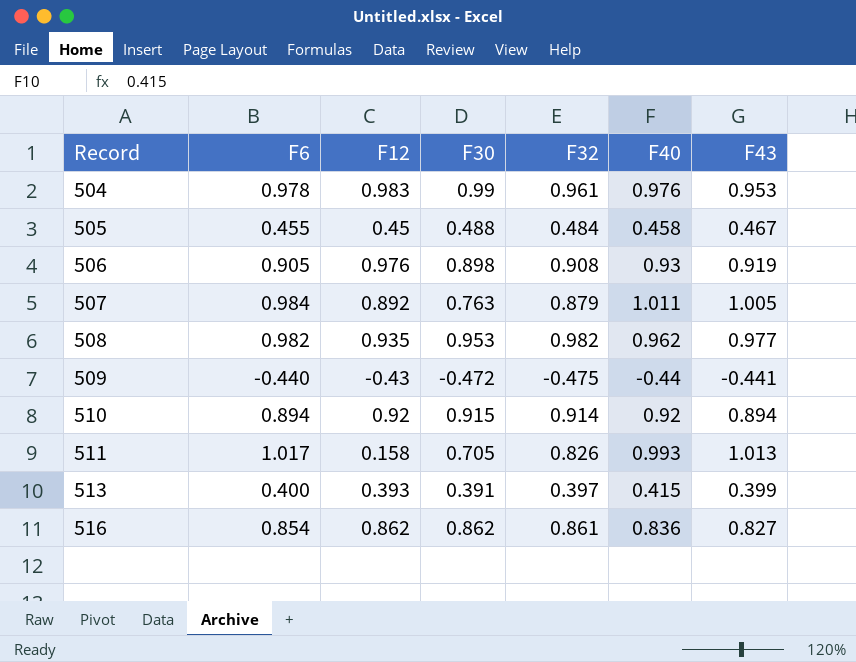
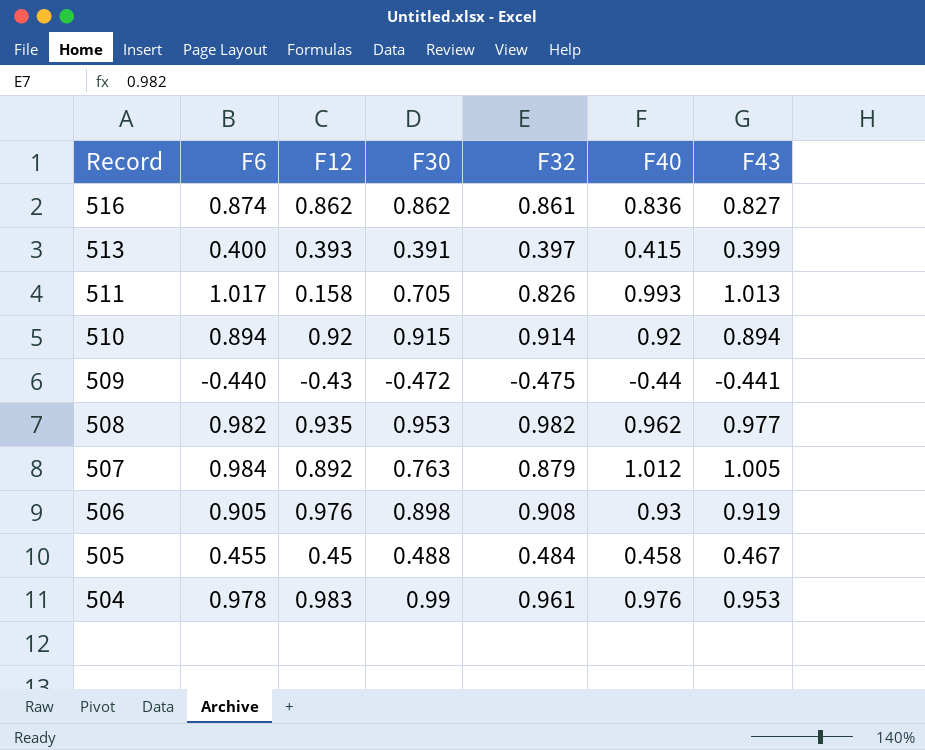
row order: Record ascending -> Record descending
516 | F6: 0.854 -> 0.874
507 | F40: 1.011 -> 1.012

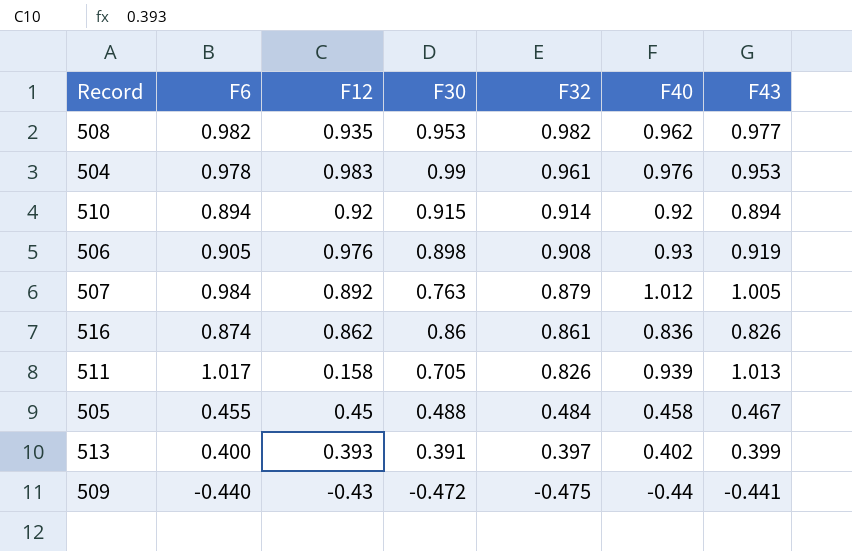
row order: Record descending -> F32 descending
516 | F30: 0.862 -> 0.86
516 | F43: 0.827 -> 0.826
511 | F40: 0.993 -> 0.939
513 | F40: 0.415 -> 0.402

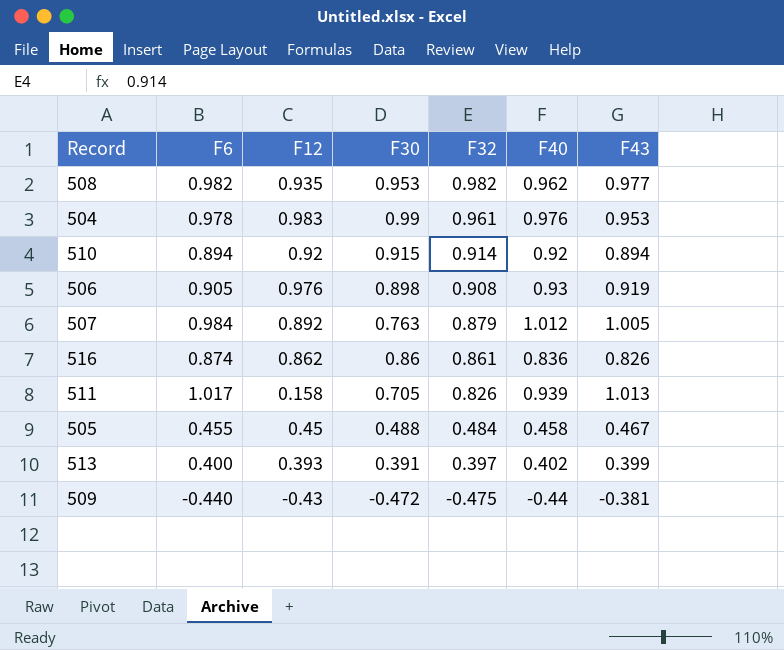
509 | F43: -0.441 -> -0.381

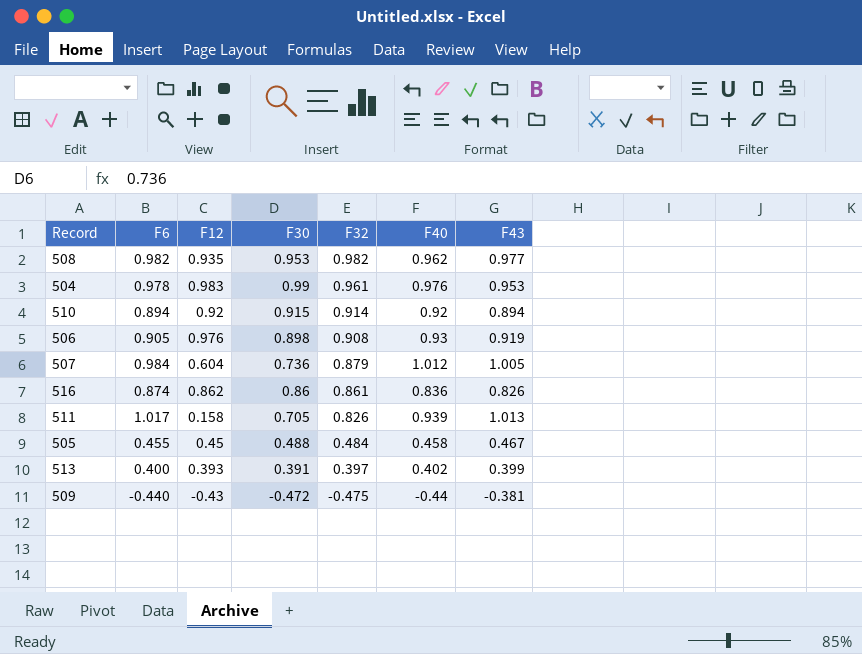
507 | F12: 0.892 -> 0.604
507 | F30: 0.763 -> 0.736

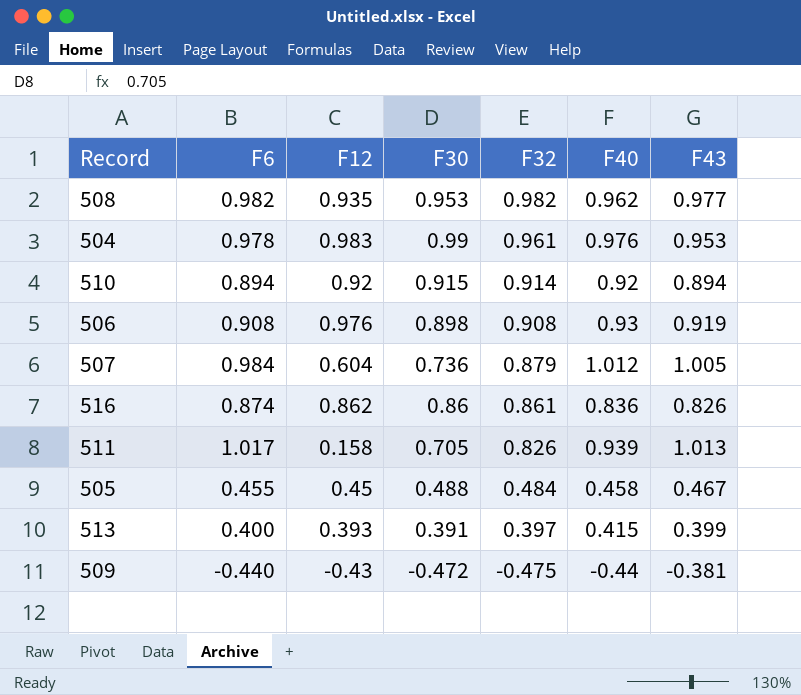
506 | F6: 0.905 -> 0.908
513 | F40: 0.402 -> 0.415

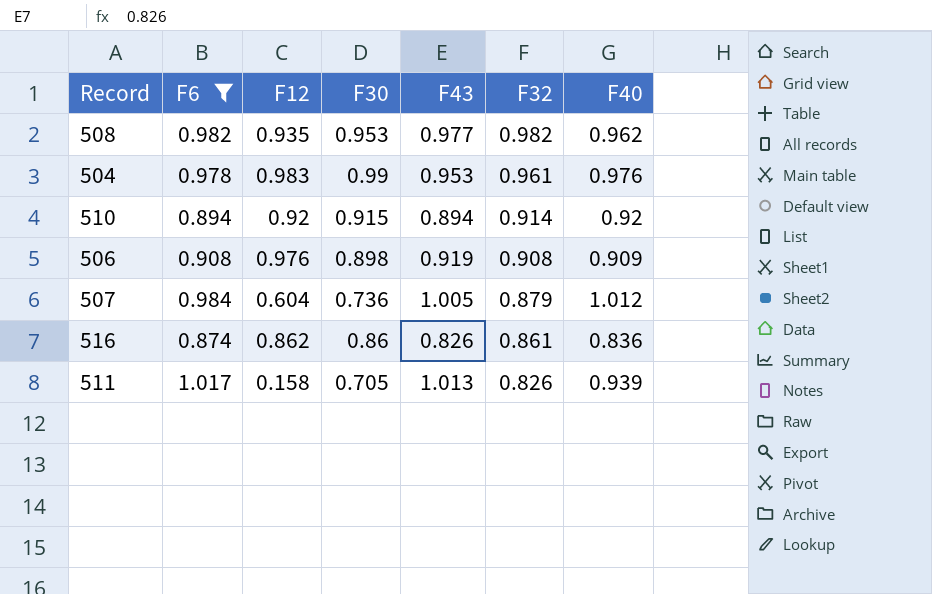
filter: none -> F6 >= 0.874
column F43 | position: 7 -> 5
506 | F40: 0.93 -> 0.909

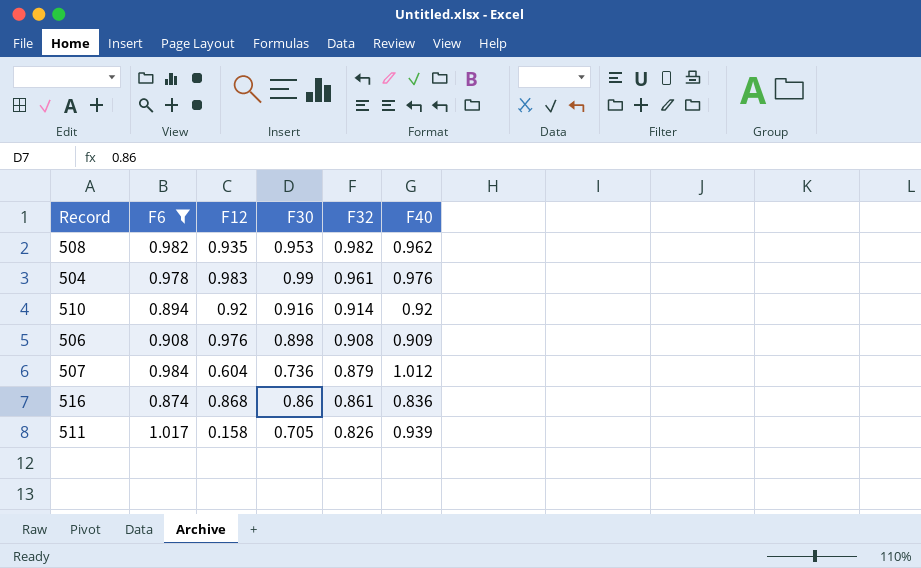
column F43 | position: 5 -> none
510 | F30: 0.915 -> 0.916
516 | F12: 0.862 -> 0.868

